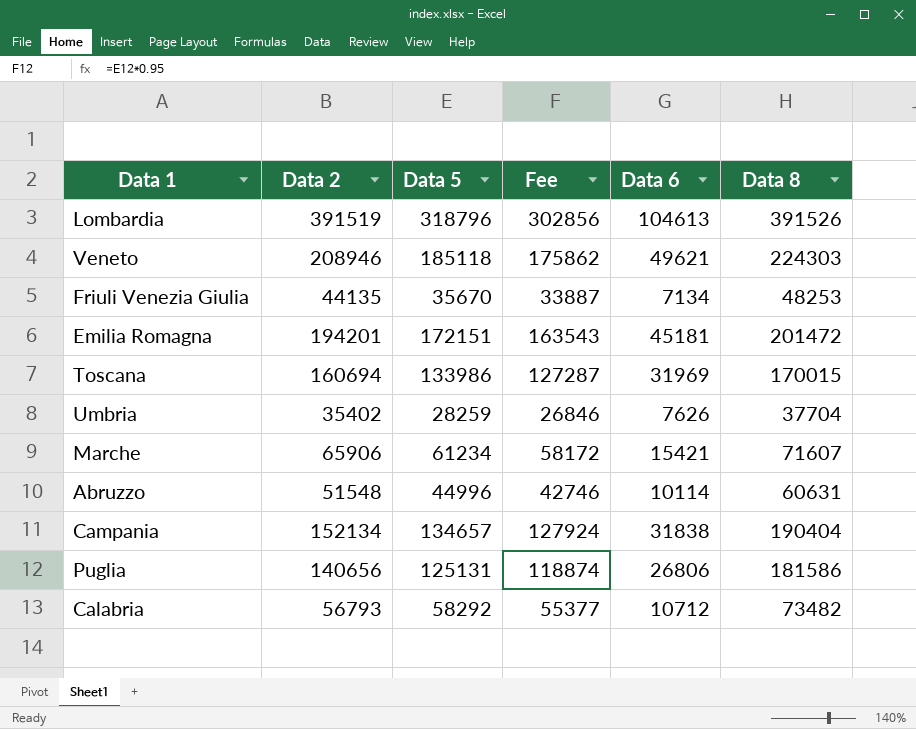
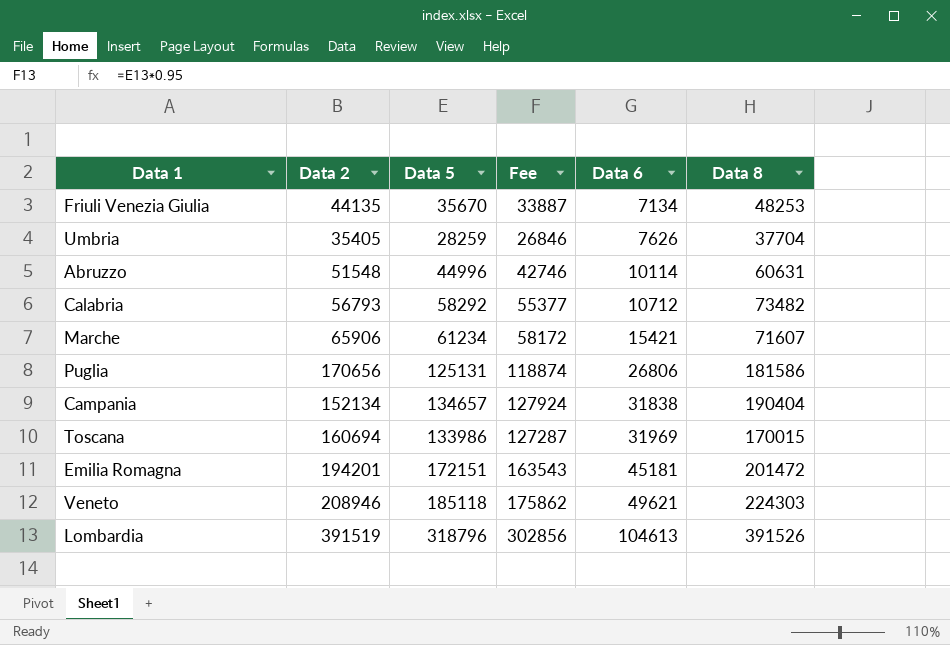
row order: none -> Data 6 ascending
Umbria | Data 2: 35402 -> 35405
Puglia | Data 2: 140656 -> 170656

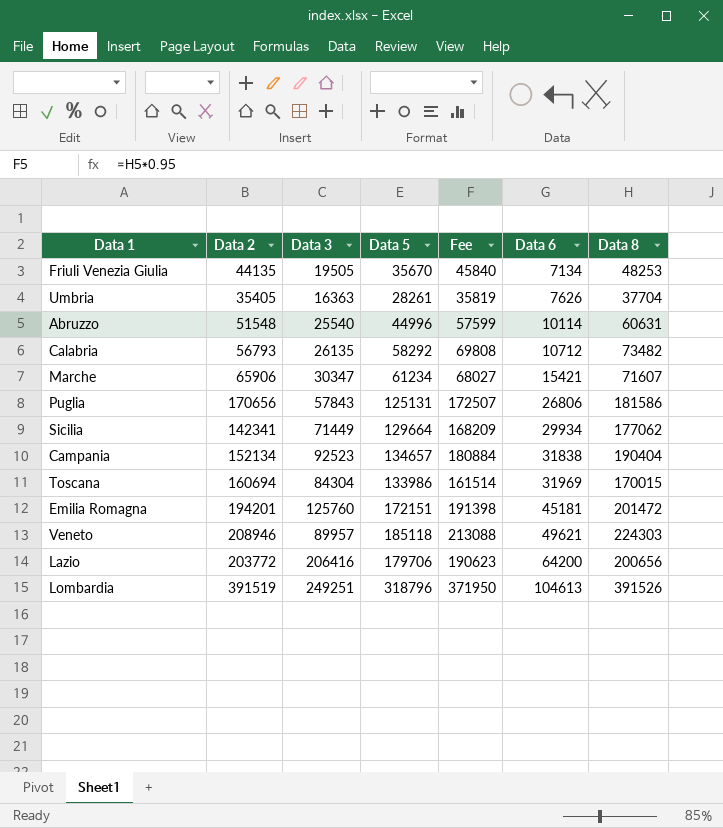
column Data 3 | position: none -> 3
column Fee | formula: [Data 5] * 0.95 -> [Data 8] * 0.95
Umbria | Data 5: 28259 -> 28261
row Sicilia: none -> 142341 | 71449 | 129664 | 168209 | 29934 | 177062
row Lazio: none -> 203772 | 206416 | 179706 | 190623 | 64200 | 200656

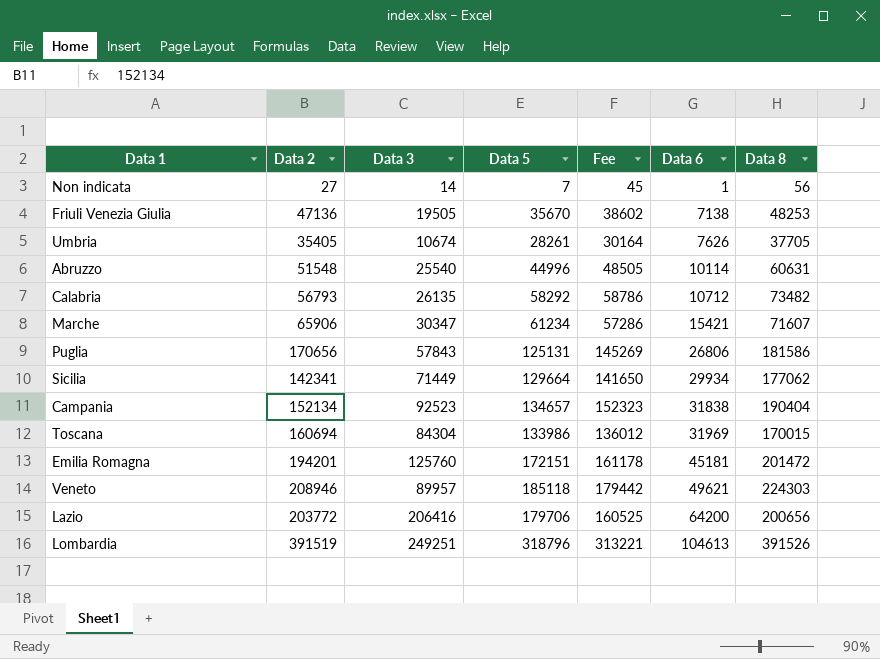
column Fee | formula: [Data 8] * 0.95 -> [Data 8] * 0.8
row Non indicata: none -> 27 | 14 | 7 | 45 | 1 | 56
Friuli Venezia Giulia | Data 2: 44135 -> 47136
Friuli Venezia Giulia | Data 6: 7134 -> 7138
Umbria | Data 3: 16363 -> 10674
Umbria | Data 8: 37704 -> 37705

